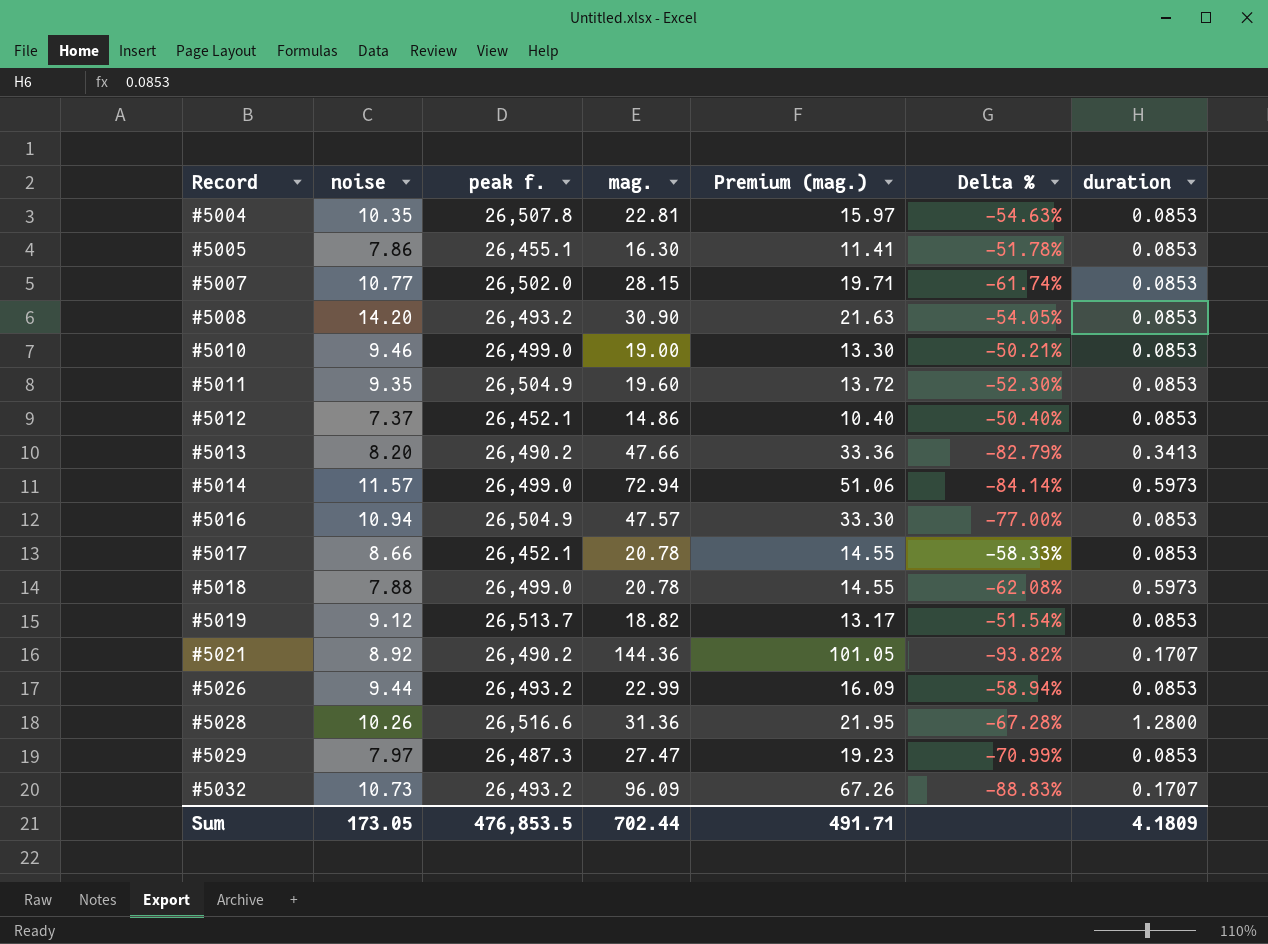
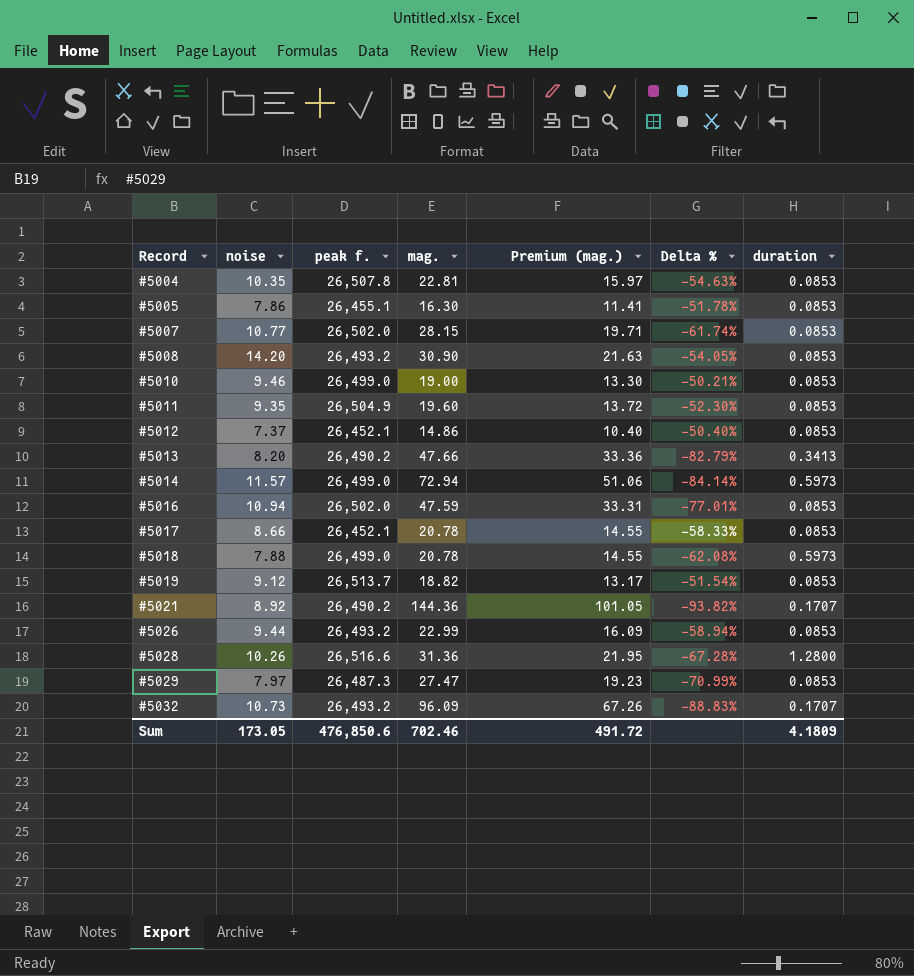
#5016 | peak f.: 26,504.9 -> 26,502.0
#5016 | mag.: 47.57 -> 47.59
#5016 | Premium (mag.): 33.30 -> 33.31
#5016 | Delta %: -77.00% -> -77.01%
Sum | peak f.: 476,853.5 -> 476,850.6
Sum | mag.: 702.44 -> 702.46
Sum | Premium (mag.): 491.71 -> 491.72

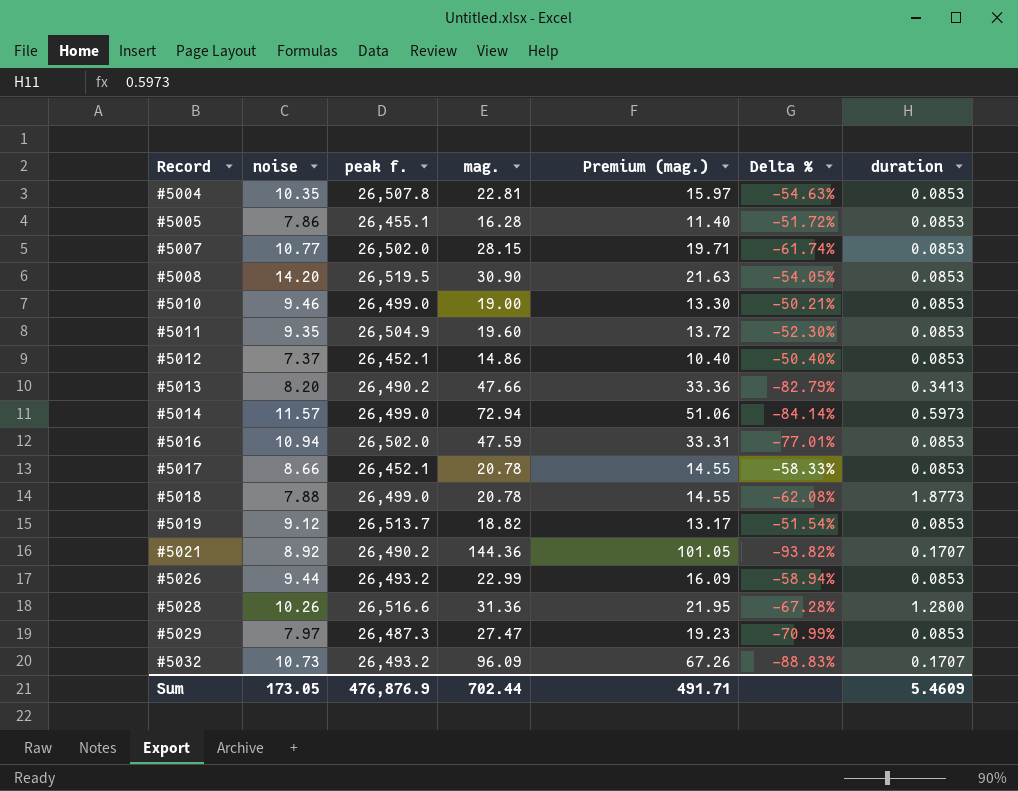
#5005 | mag.: 16.30 -> 16.28
#5005 | Premium (mag.): 11.41 -> 11.40
#5005 | Delta %: -51.78% -> -51.72%
#5008 | peak f.: 26,493.2 -> 26,519.5
#5018 | duration: 0.5973 -> 1.8773
Sum | peak f.: 476,850.6 -> 476,876.9
Sum | mag.: 702.46 -> 702.44
Sum | Premium (mag.): 491.72 -> 491.71
Sum | duration: 4.1809 -> 5.4609

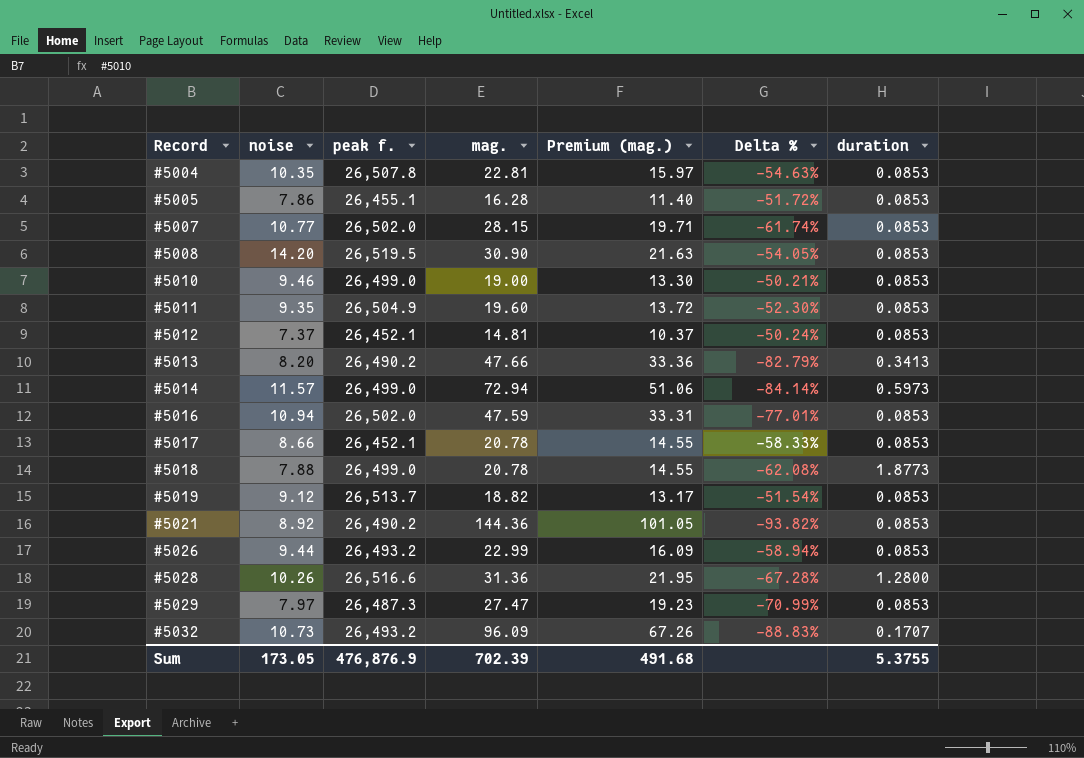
#5012 | mag.: 14.86 -> 14.81
#5012 | Premium (mag.): 10.40 -> 10.37
#5012 | Delta %: -50.40% -> -50.24%
#5021 | duration: 0.1707 -> 0.0853
Sum | mag.: 702.44 -> 702.39
Sum | Premium (mag.): 491.71 -> 491.68
Sum | duration: 5.4609 -> 5.3755

